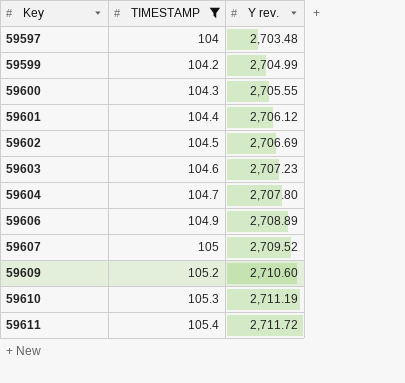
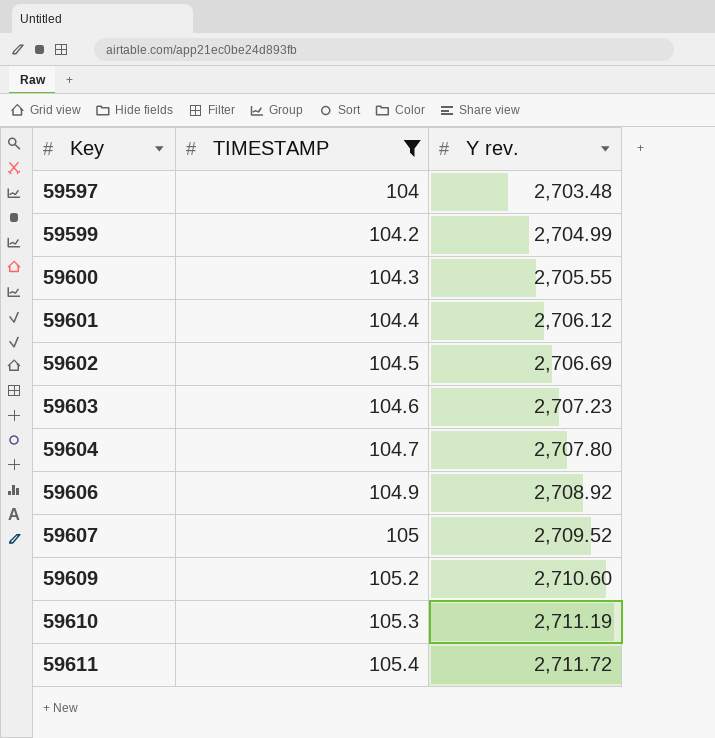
59606 | Y rev.: 2,708.89 -> 2,708.92

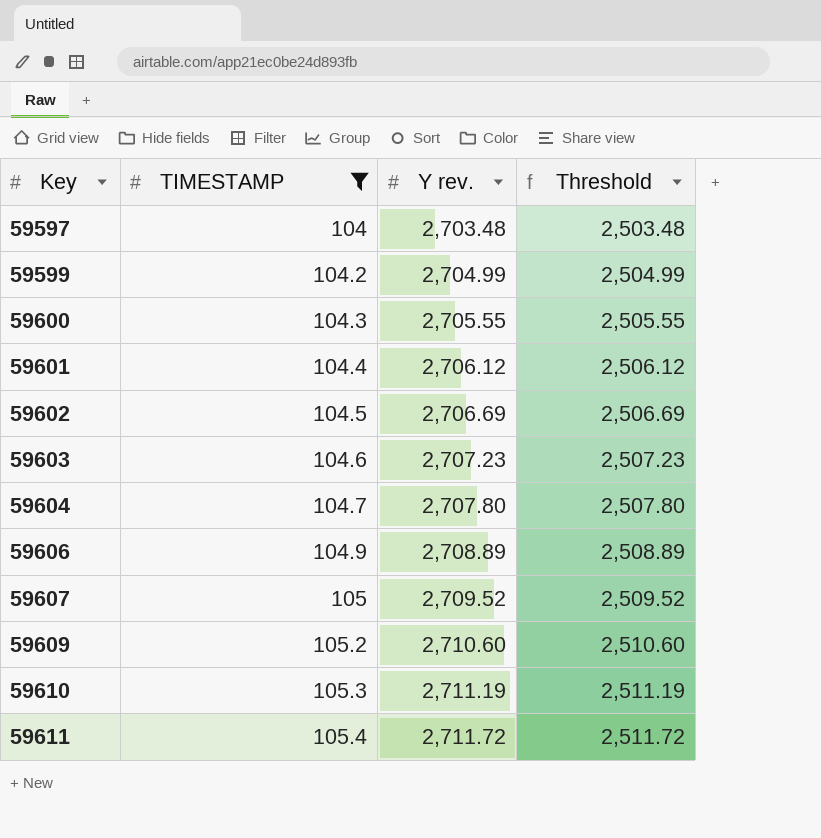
column Threshold | formula: none -> [Y rev.] - 200
59606 | Y rev.: 2,708.92 -> 2,708.89

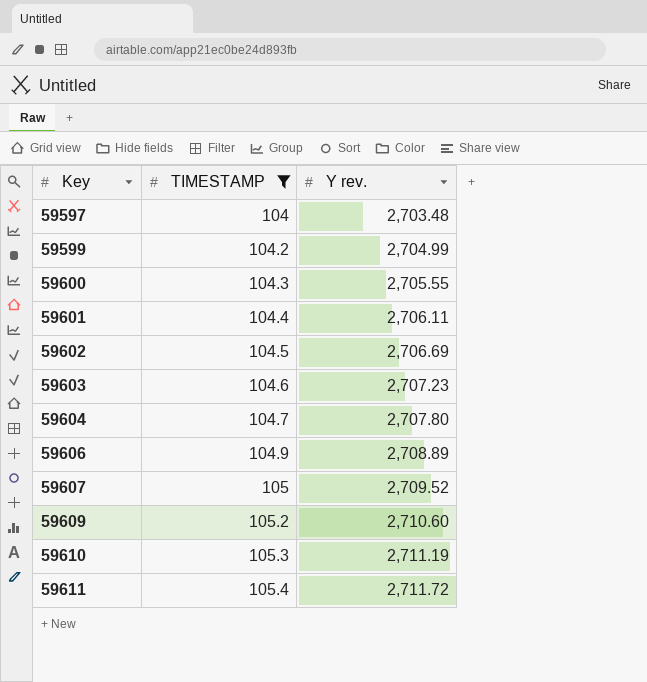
column Threshold | formula: [Y rev.] - 200 -> none
59601 | Y rev.: 2,706.12 -> 2,706.11

